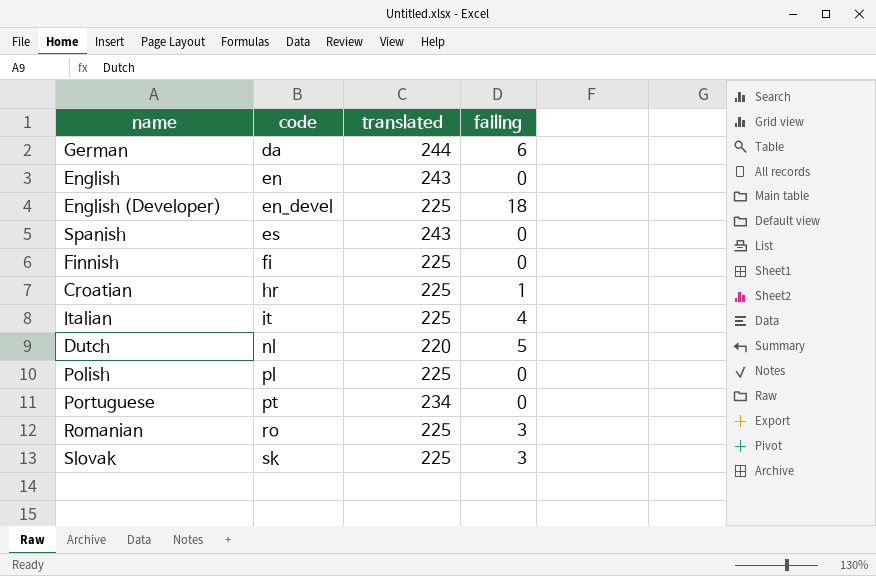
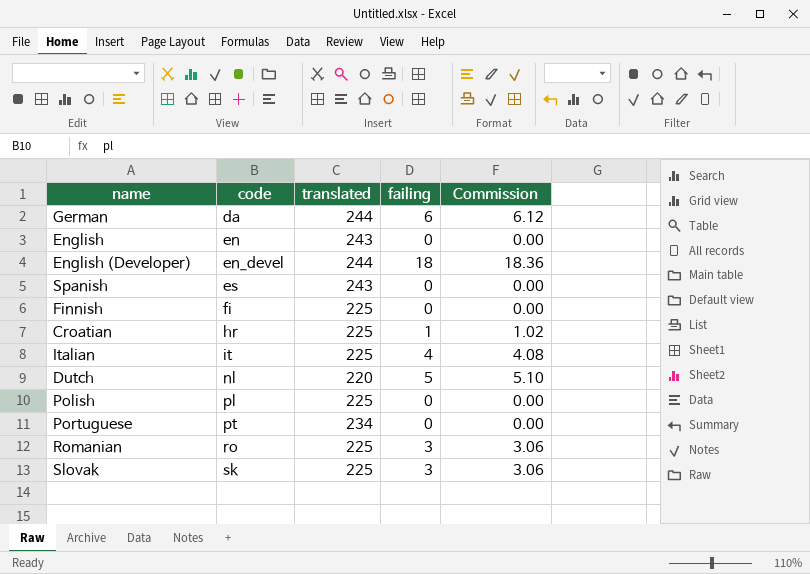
column Commission | formula: none -> [failing] * 1.02
English (Developer) | translated: 225 -> 244

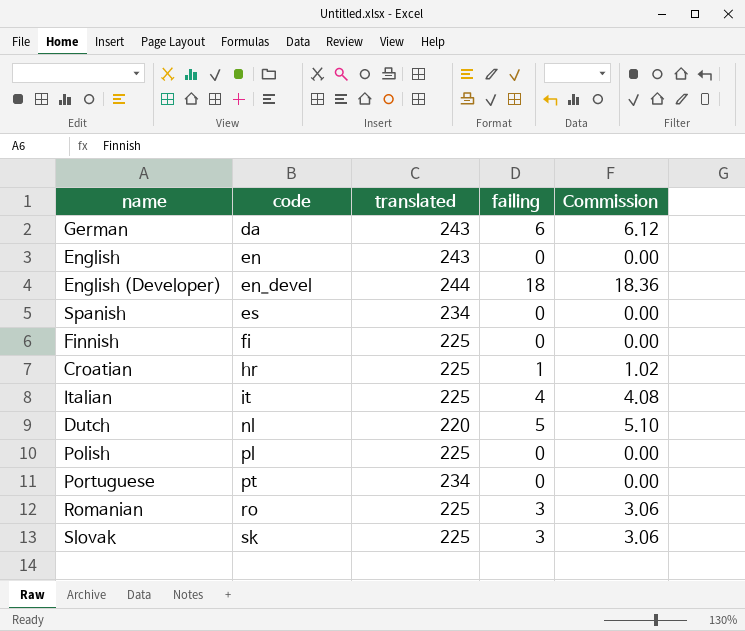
German | translated: 244 -> 243
Spanish | translated: 243 -> 234

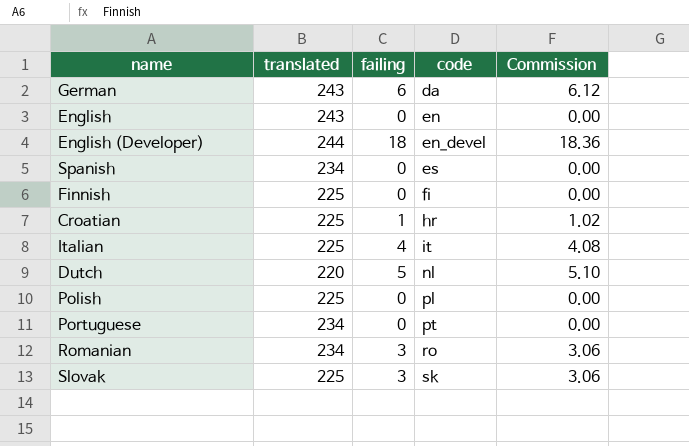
column code | position: 2 -> 4
Romanian | translated: 225 -> 234

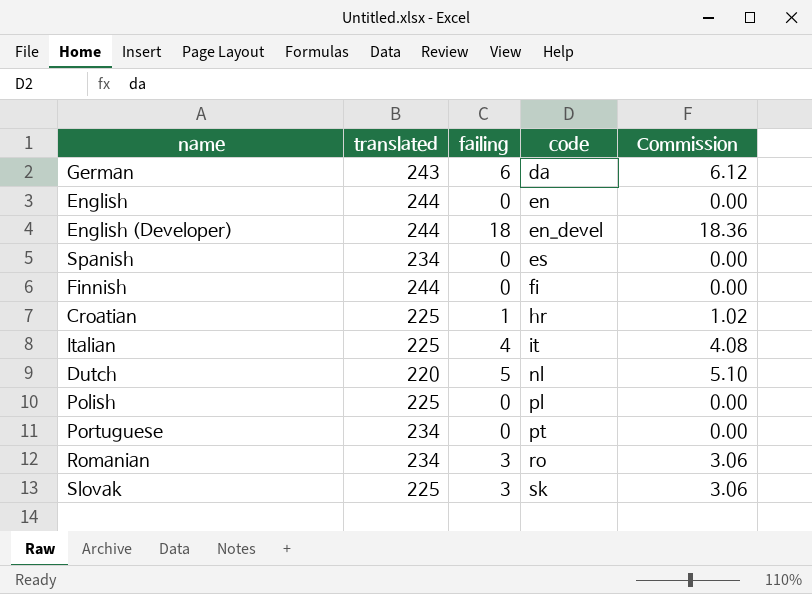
English | translated: 243 -> 244
Finnish | translated: 225 -> 244

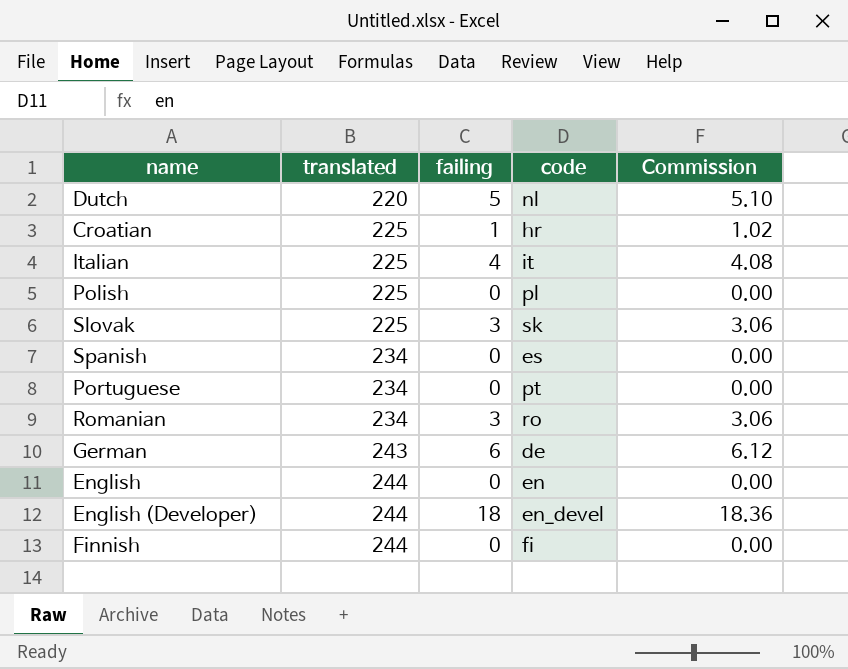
row order: code ascending -> translated ascending
German | code: da -> de

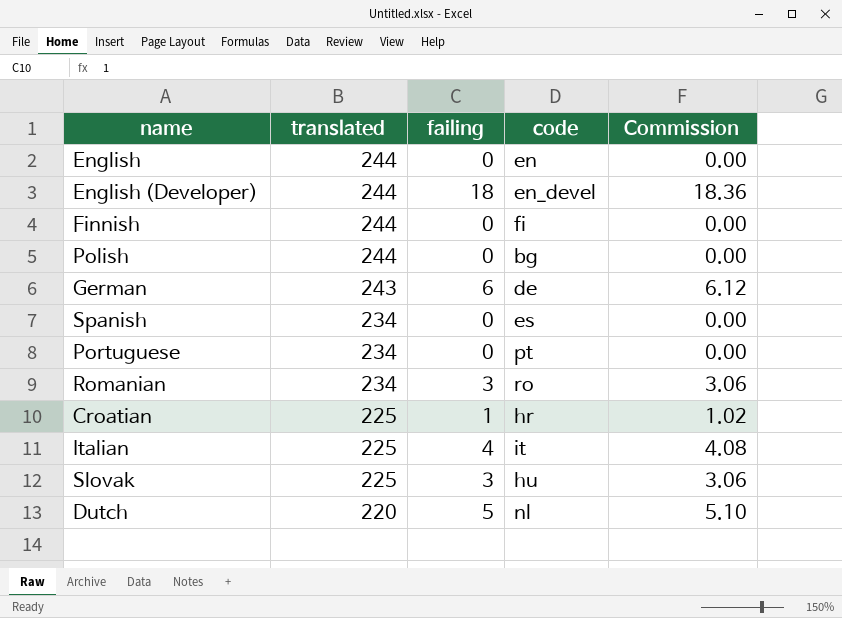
row order: translated ascending -> translated descending
Polish | translated: 225 -> 244
Polish | code: pl -> bg
Slovak | code: sk -> hu

